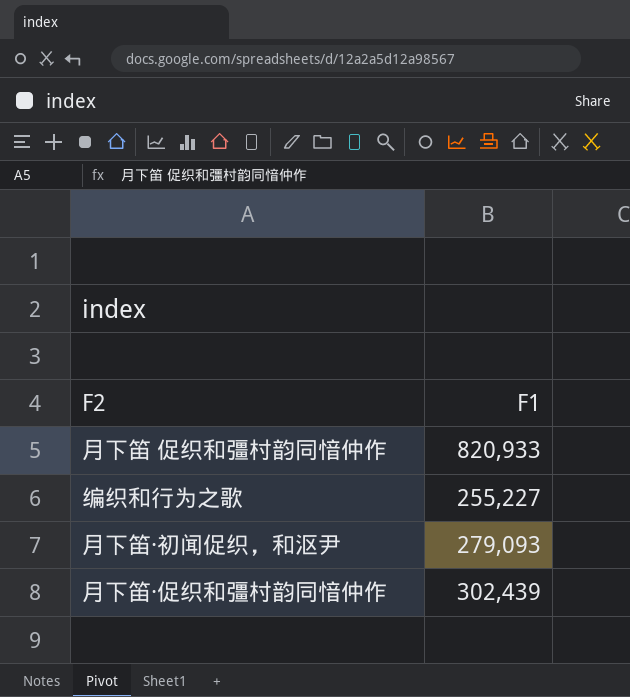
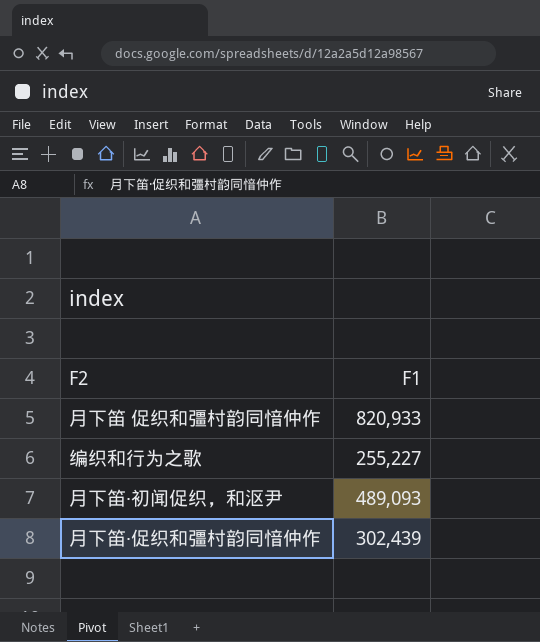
月下笛·初闻促织，和沤尹 | F1: 279,093 -> 489,093

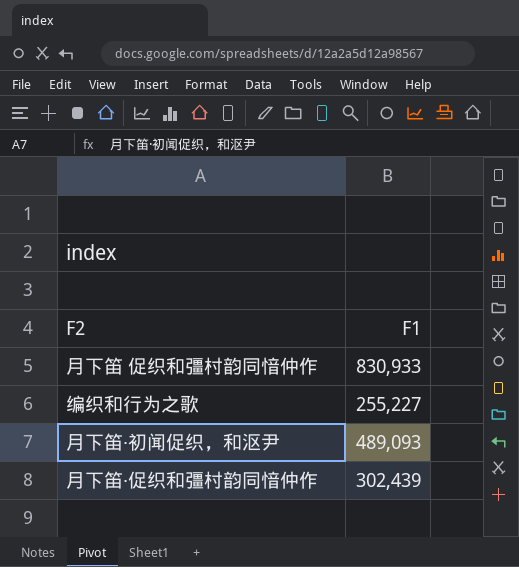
月下笛 促织和彊村韵同愔仲作 | F1: 820,933 -> 830,933

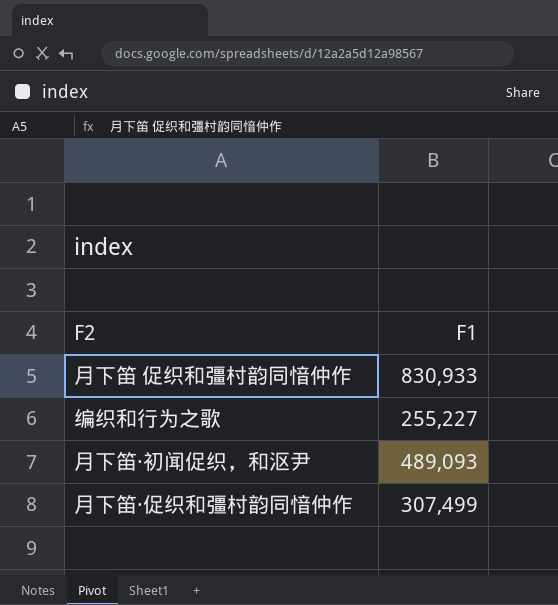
月下笛·促织和彊村韵同愔仲作 | F1: 302,439 -> 307,499

